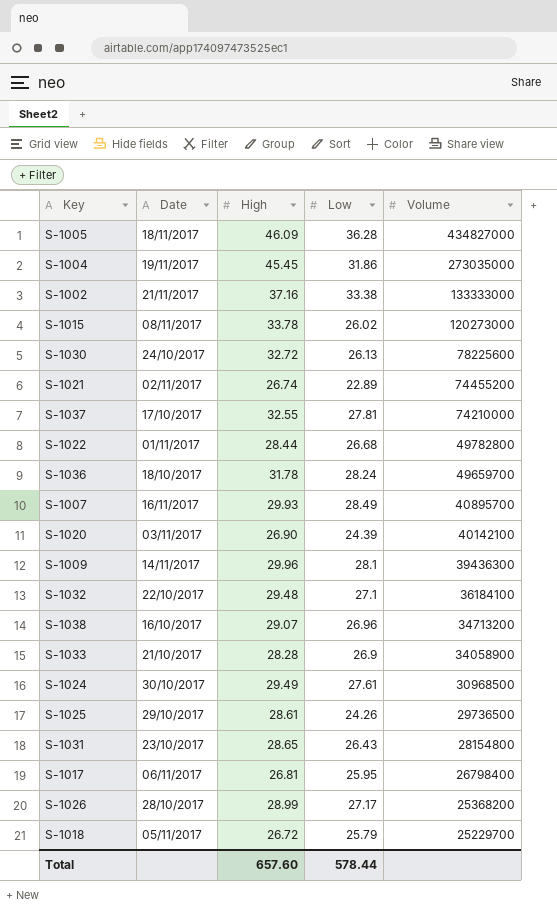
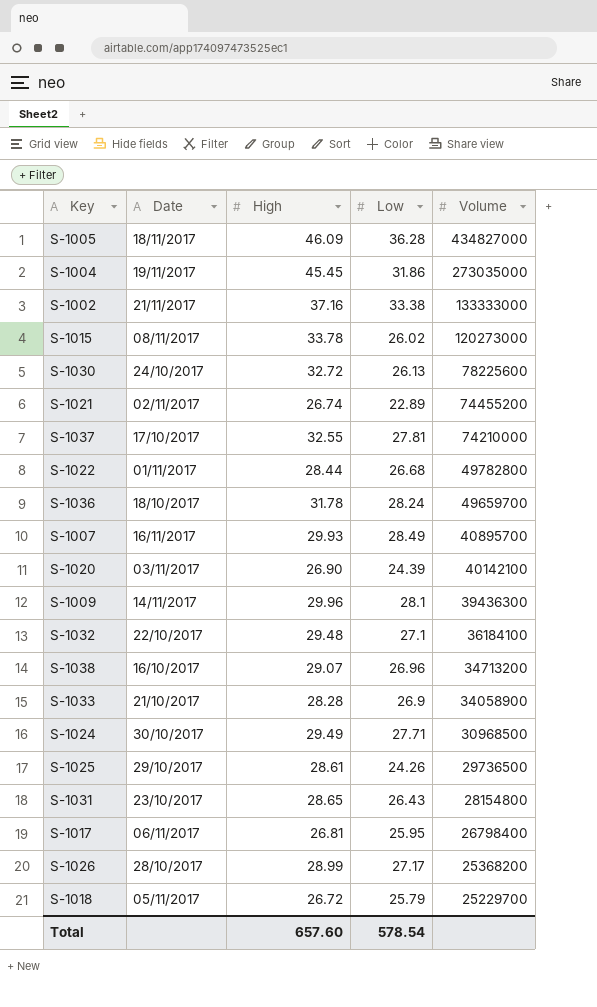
S-1024 | Low: 27.61 -> 27.71
Total | Low: 578.44 -> 578.54

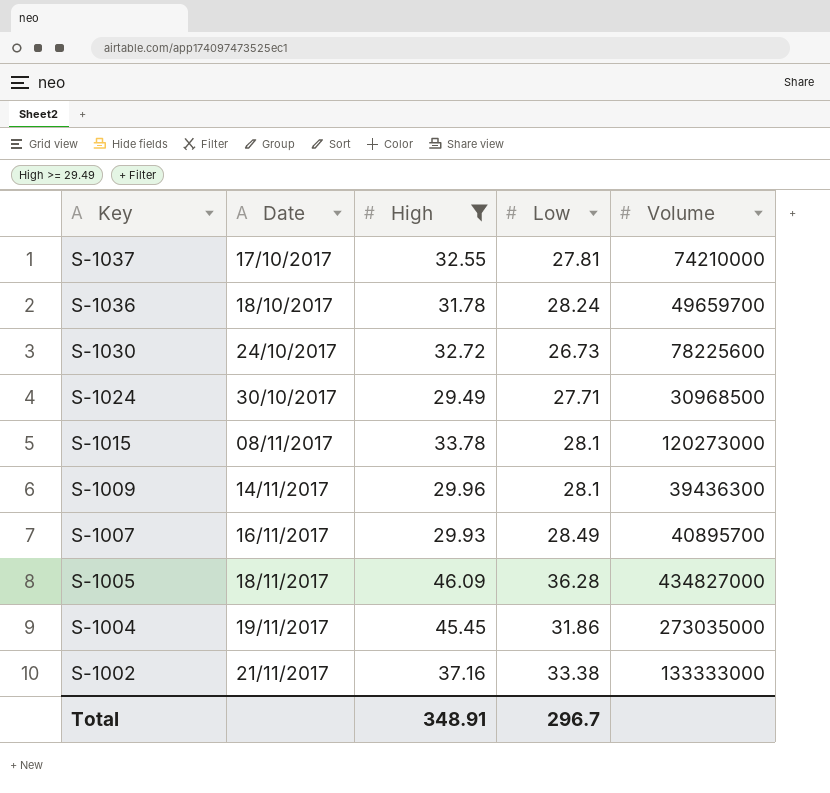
filter: none -> High >= 29.49
row order: Volume descending -> Key descending
S-1030 | Low: 26.13 -> 26.73
S-1015 | Low: 26.02 -> 28.1
Total | High: 657.60 -> 348.91
Total | Low: 578.54 -> 296.7

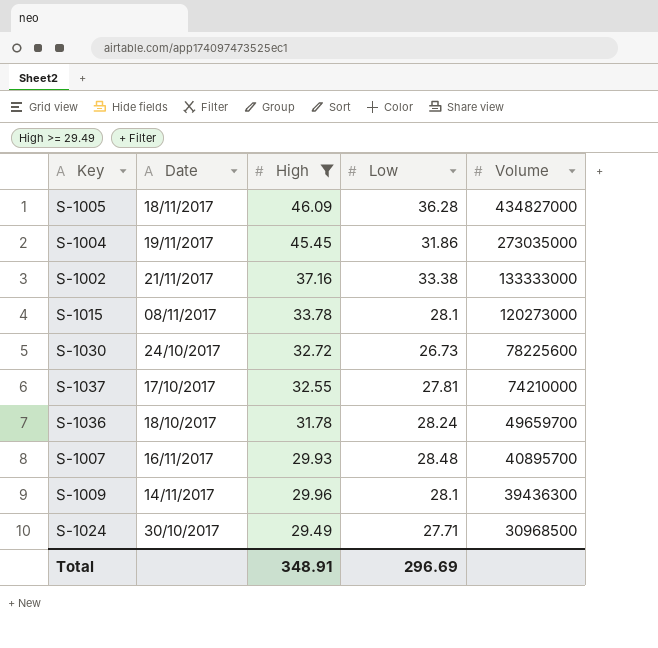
row order: Key descending -> Volume descending
S-1007 | Low: 28.49 -> 28.48
Total | Low: 296.7 -> 296.69

